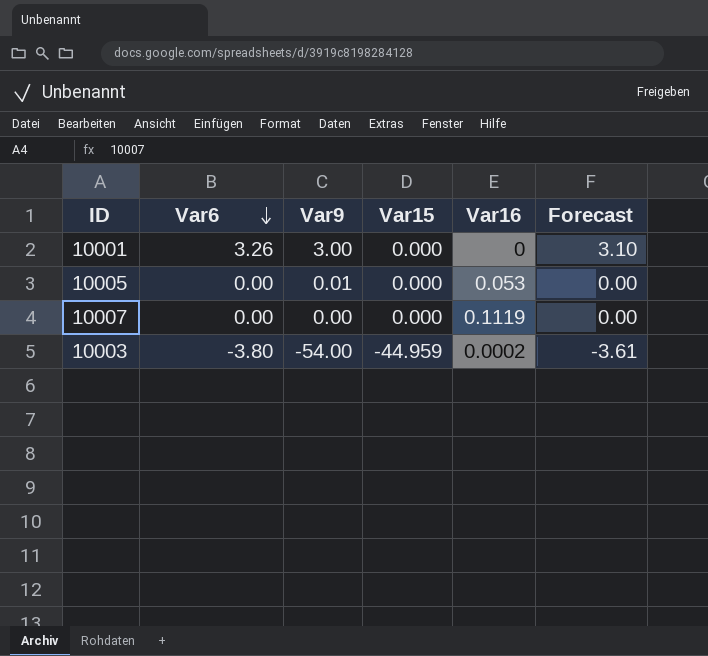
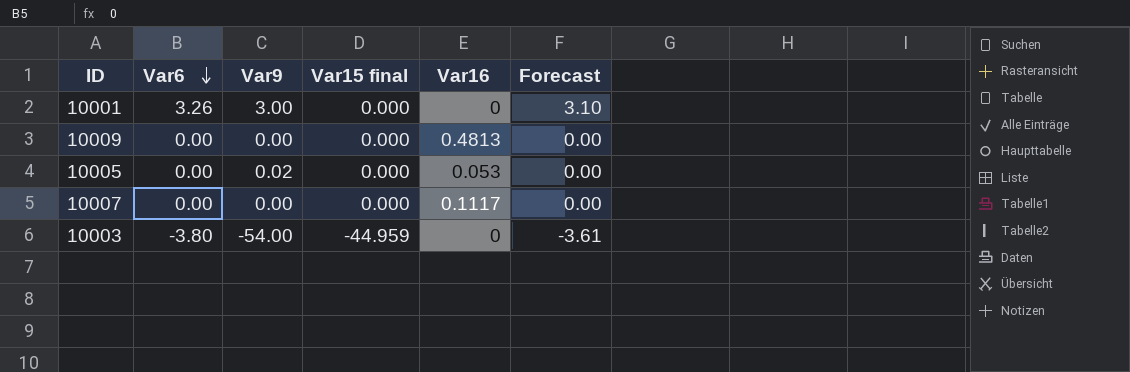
column name: Var15 -> Var15 final
row 10009: none -> 0.00 | 0.00 | 0.000 | 0.4813 | 0.00
10005 | Var9: 0.01 -> 0.02
10007 | Var16: 0.1119 -> 0.1117
10003 | Var16: 0.0002 -> 0

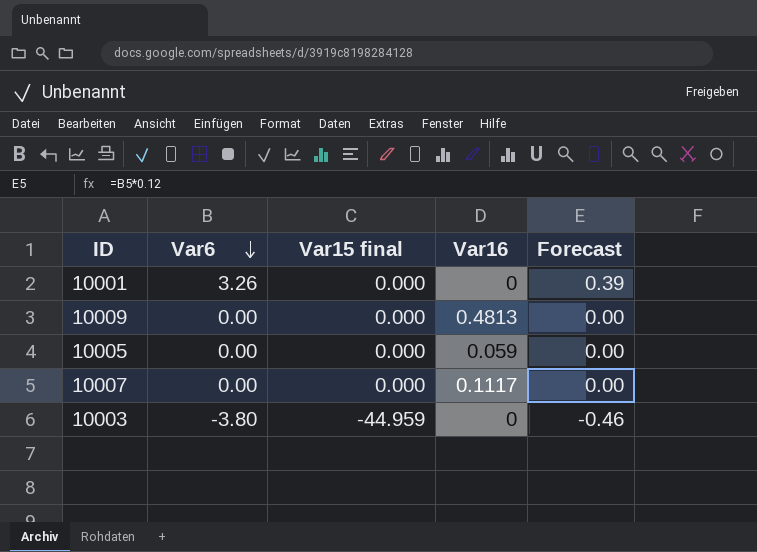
column Var9 | position: 3 -> none
column Forecast | formula: [Var6] * 0.95 -> [Var6] * 0.12
10005 | Var16: 0.053 -> 0.059

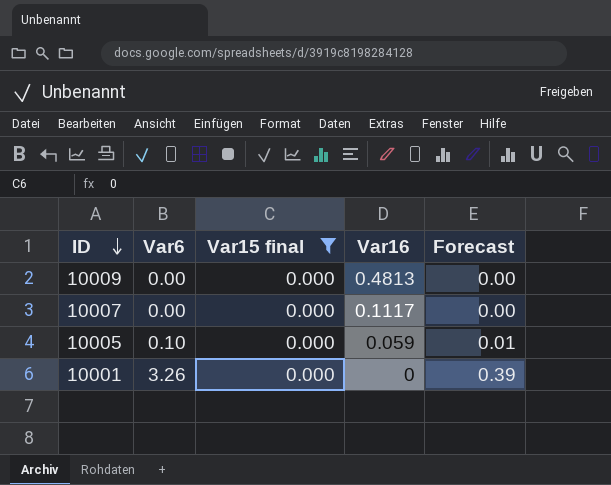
filter: none -> Var15 final = 0.000
row order: Var6 descending -> ID descending
10005 | Var6: 0.00 -> 0.10
10005 | Forecast: 0.00 -> 0.01

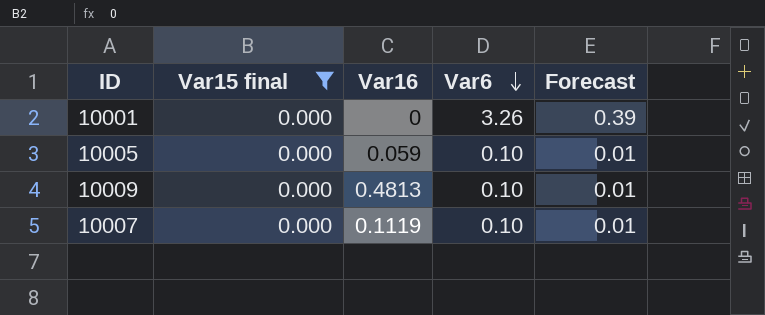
row order: ID descending -> Var6 descending
column Var6 | position: 2 -> 4
10009 | Var6: 0.00 -> 0.10
10009 | Forecast: 0.00 -> 0.01
10007 | Var16: 0.1117 -> 0.1119
10007 | Var6: 0.00 -> 0.10
10007 | Forecast: 0.00 -> 0.01

